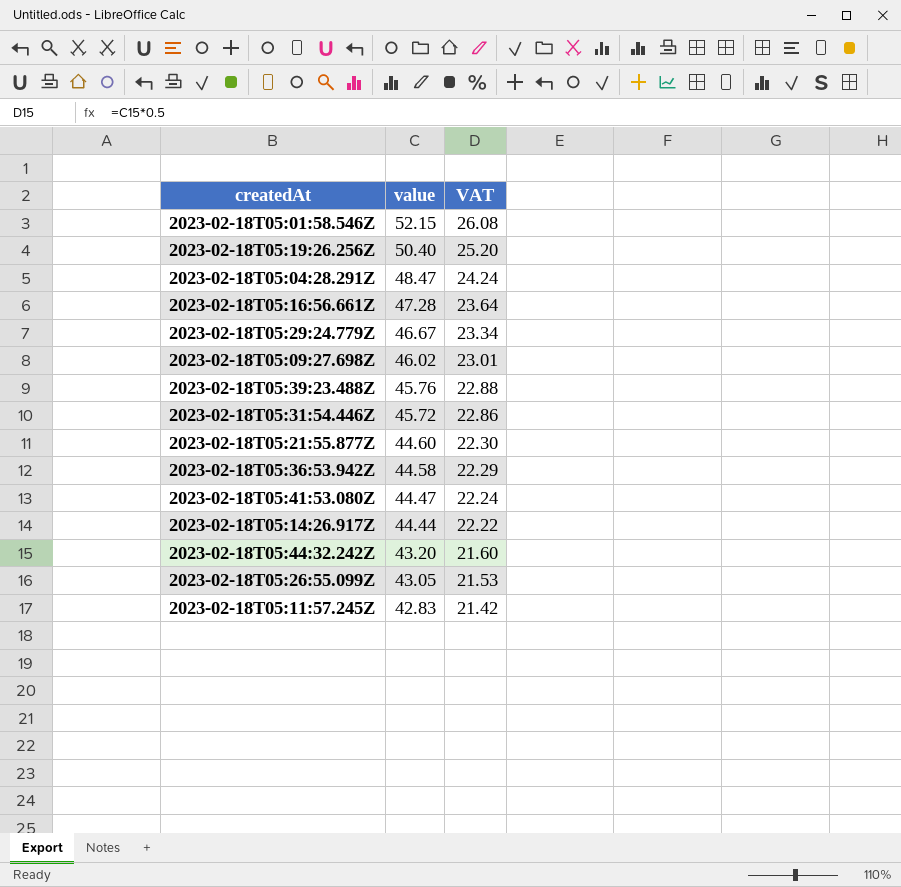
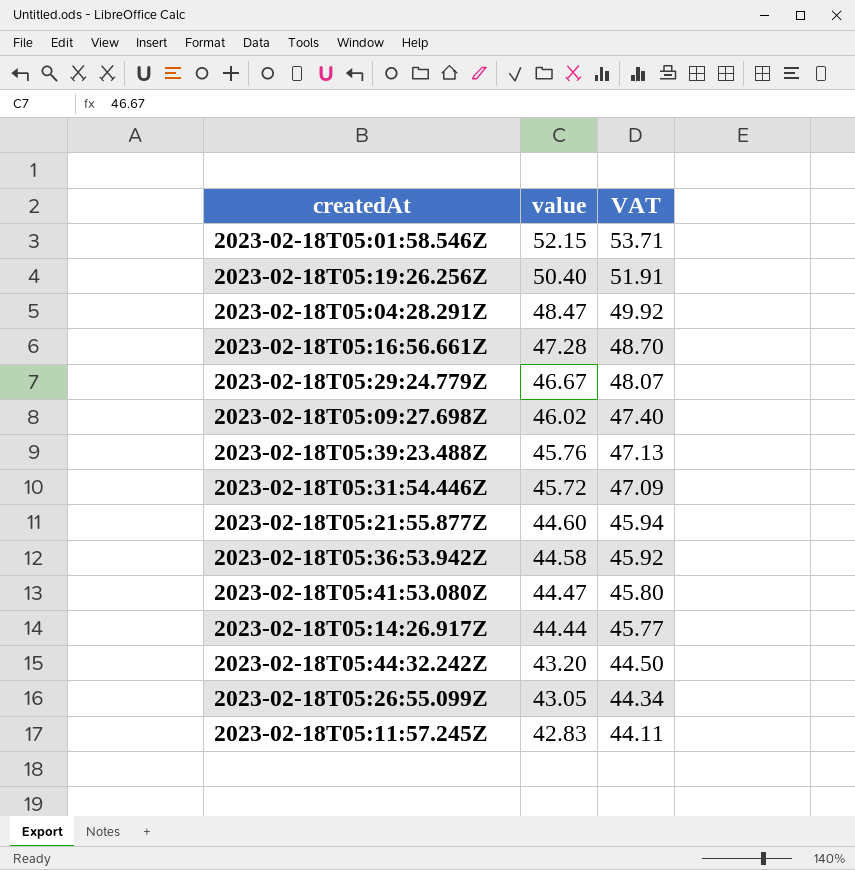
column VAT | formula: [value] * 0.5 -> [value] * 1.03

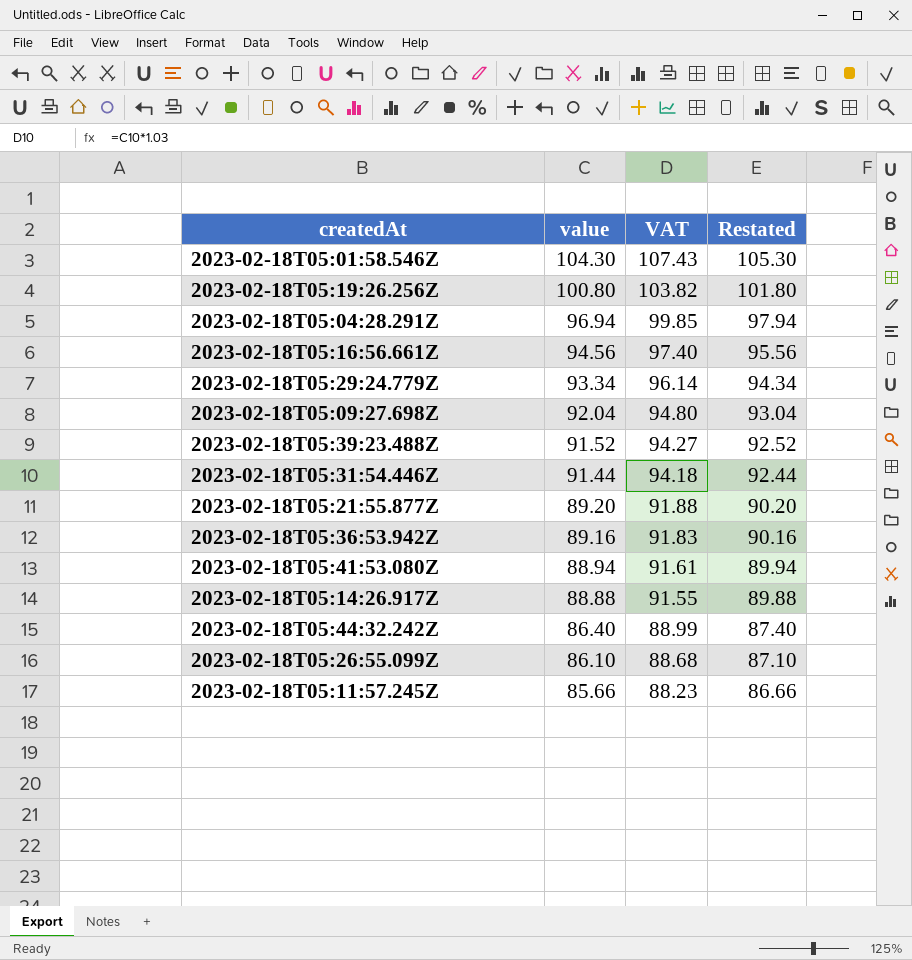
column Restated | formula: none -> [value] + 1
2023-02-18T05:01:58.546Z | value: 52.15 -> 104.30
2023-02-18T05:01:58.546Z | VAT: 53.71 -> 107.43
2023-02-18T05:19:26.256Z | value: 50.40 -> 100.80
2023-02-18T05:19:26.256Z | VAT: 51.91 -> 103.82
2023-02-18T05:04:28.291Z | value: 48.47 -> 96.94
2023-02-18T05:04:28.291Z | VAT: 49.92 -> 99.85
2023-02-18T05:16:56.661Z | value: 47.28 -> 94.56
2023-02-18T05:16:56.661Z | VAT: 48.70 -> 97.40
2023-02-18T05:29:24.779Z | value: 46.67 -> 93.34
2023-02-18T05:29:24.779Z | VAT: 48.07 -> 96.14
2023-02-18T05:09:27.698Z | value: 46.02 -> 92.04
2023-02-18T05:09:27.698Z | VAT: 47.40 -> 94.80
2023-02-18T05:39:23.488Z | value: 45.76 -> 91.52
2023-02-18T05:39:23.488Z | VAT: 47.13 -> 94.27
2023-02-18T05:31:54.446Z | value: 45.72 -> 91.44
2023-02-18T05:31:54.446Z | VAT: 47.09 -> 94.18
2023-02-18T05:21:55.877Z | value: 44.60 -> 89.20
2023-02-18T05:21:55.877Z | VAT: 45.94 -> 91.88
2023-02-18T05:36:53.942Z | value: 44.58 -> 89.16
2023-02-18T05:36:53.942Z | VAT: 45.92 -> 91.83
2023-02-18T05:41:53.080Z | value: 44.47 -> 88.94
2023-02-18T05:41:53.080Z | VAT: 45.80 -> 91.61
2023-02-18T05:14:26.917Z | value: 44.44 -> 88.88
2023-02-18T05:14:26.917Z | VAT: 45.77 -> 91.55
2023-02-18T05:44:32.242Z | value: 43.20 -> 86.40
2023-02-18T05:44:32.242Z | VAT: 44.50 -> 88.99
2023-02-18T05:26:55.099Z | value: 43.05 -> 86.10
2023-02-18T05:26:55.099Z | VAT: 44.34 -> 88.68
2023-02-18T05:11:57.245Z | value: 42.83 -> 85.66
2023-02-18T05:11:57.245Z | VAT: 44.11 -> 88.23

